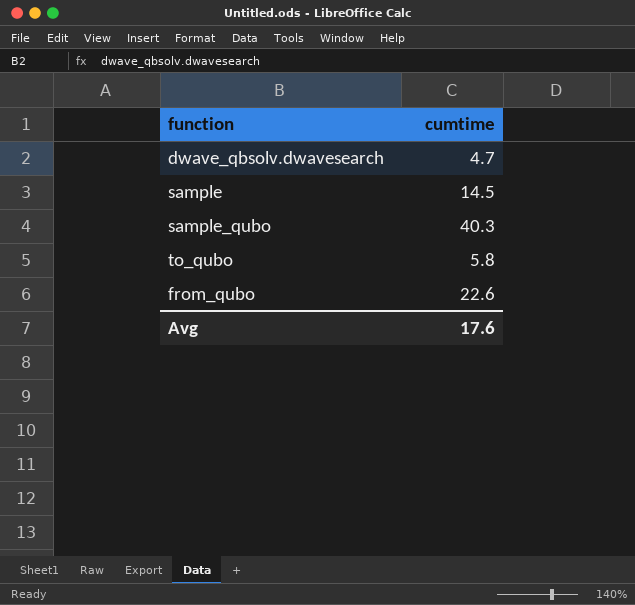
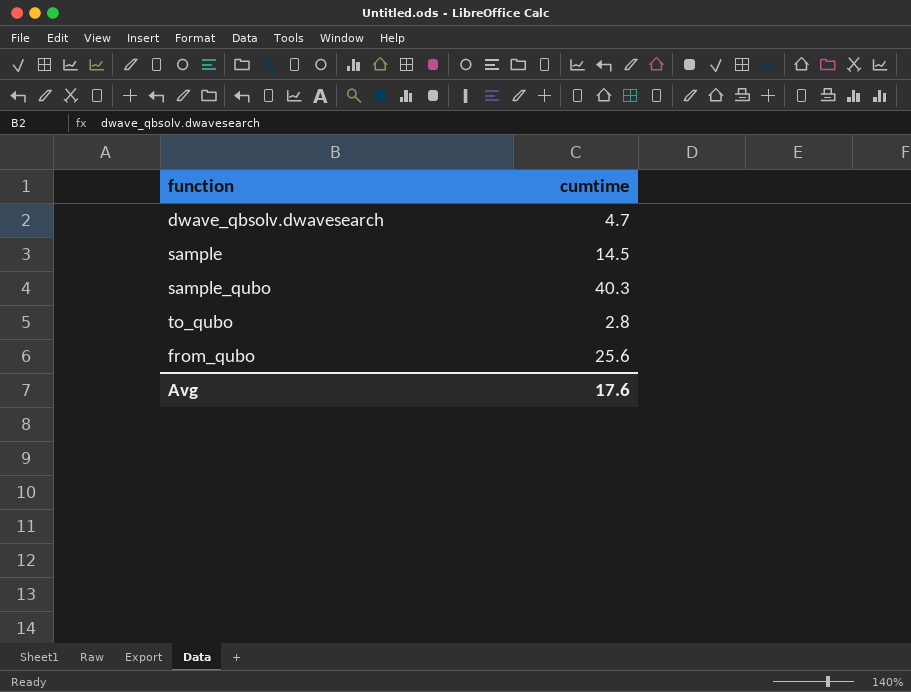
to_qubo | cumtime: 5.8 -> 2.8
from_qubo | cumtime: 22.6 -> 25.6

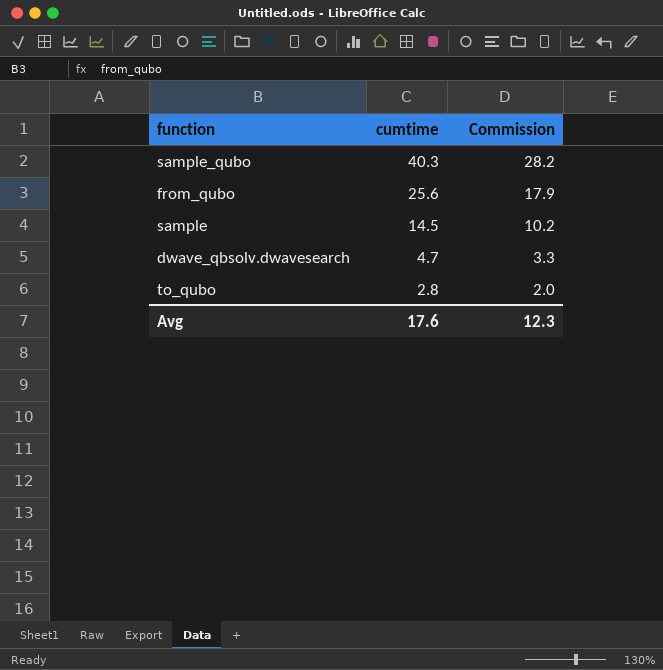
row order: none -> cumtime descending
column Commission | formula: none -> [cumtime] * 0.7

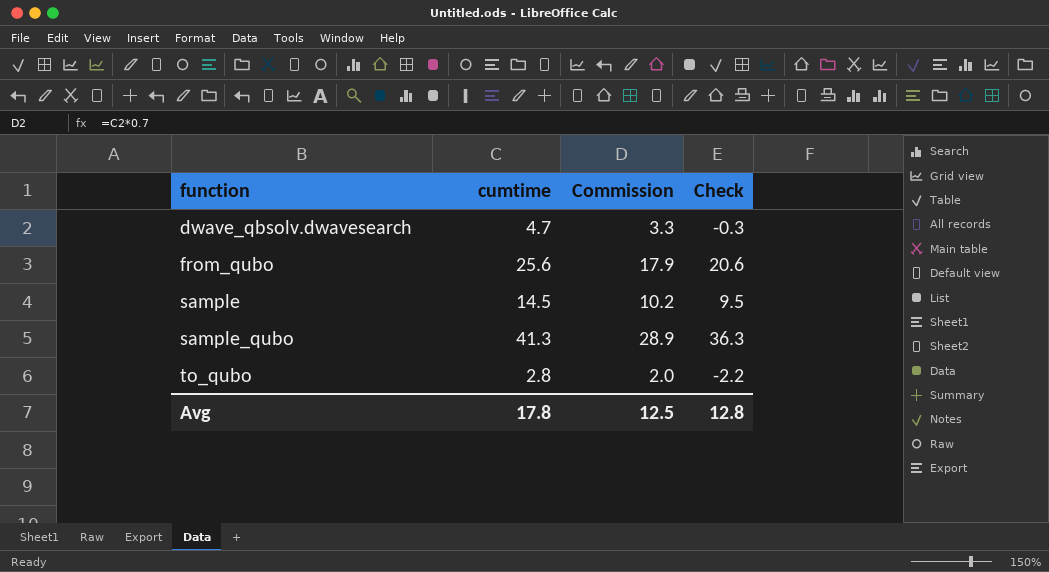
row order: cumtime descending -> function ascending
column Check | formula: none -> [cumtime] - 5
sample_qubo | cumtime: 40.3 -> 41.3
sample_qubo | Commission: 28.2 -> 28.9
Avg | cumtime: 17.6 -> 17.8
Avg | Commission: 12.3 -> 12.5

